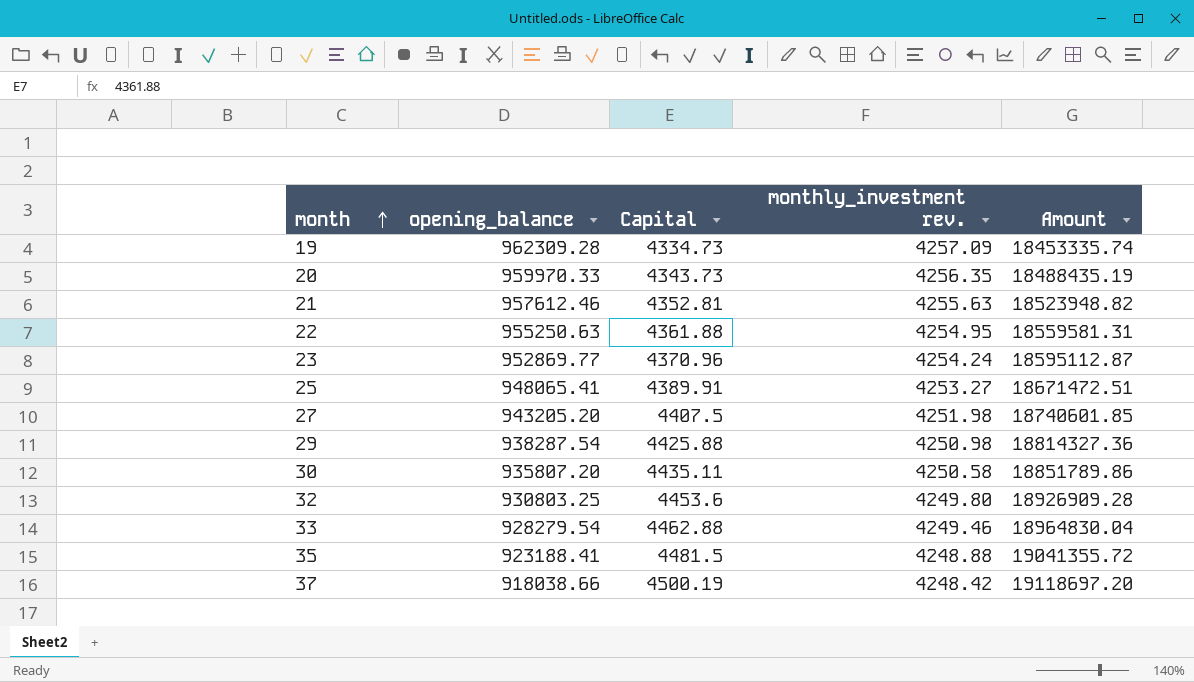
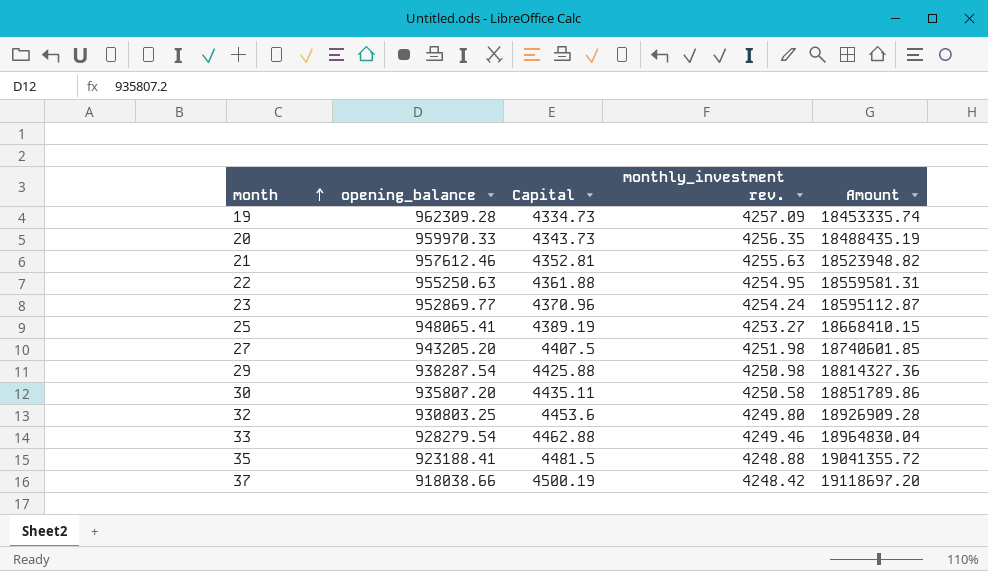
25 | Capital: 4389.91 -> 4389.19
25 | Amount: 18671472.51 -> 18668410.15

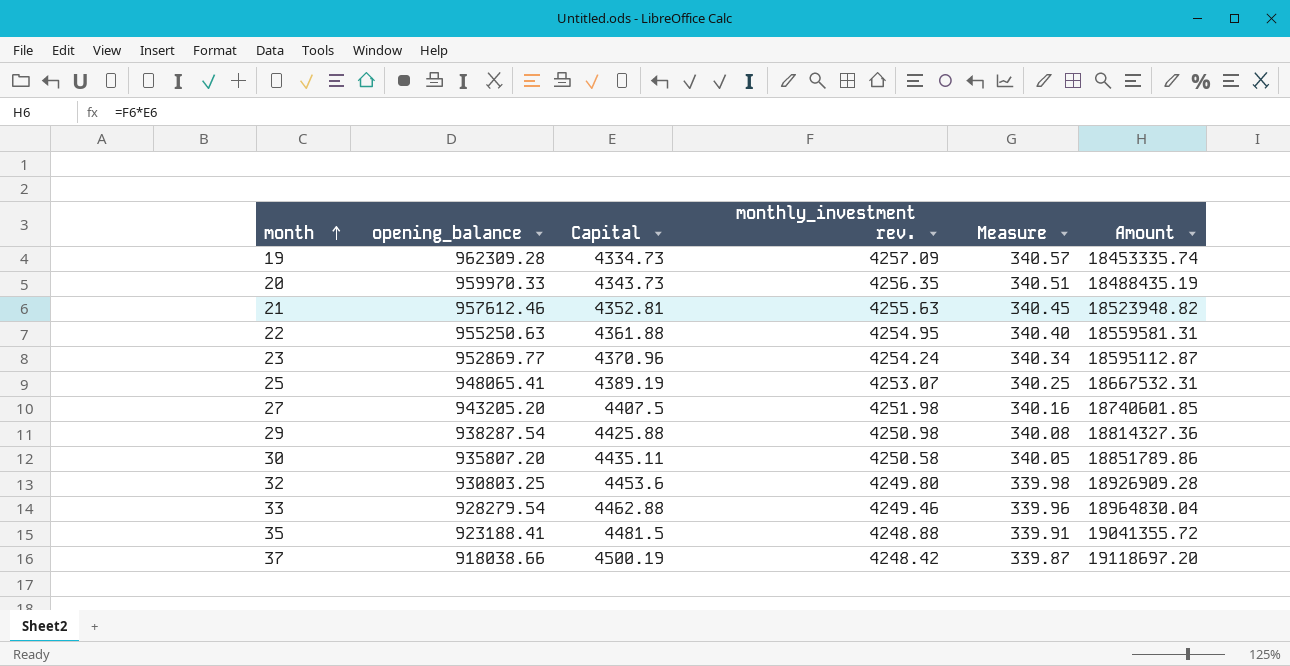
column Measure | formula: none -> [monthly_investment rev.] * 0.08
25 | monthly_investment rev.: 4253.27 -> 4253.07
25 | Amount: 18668410.15 -> 18667532.31

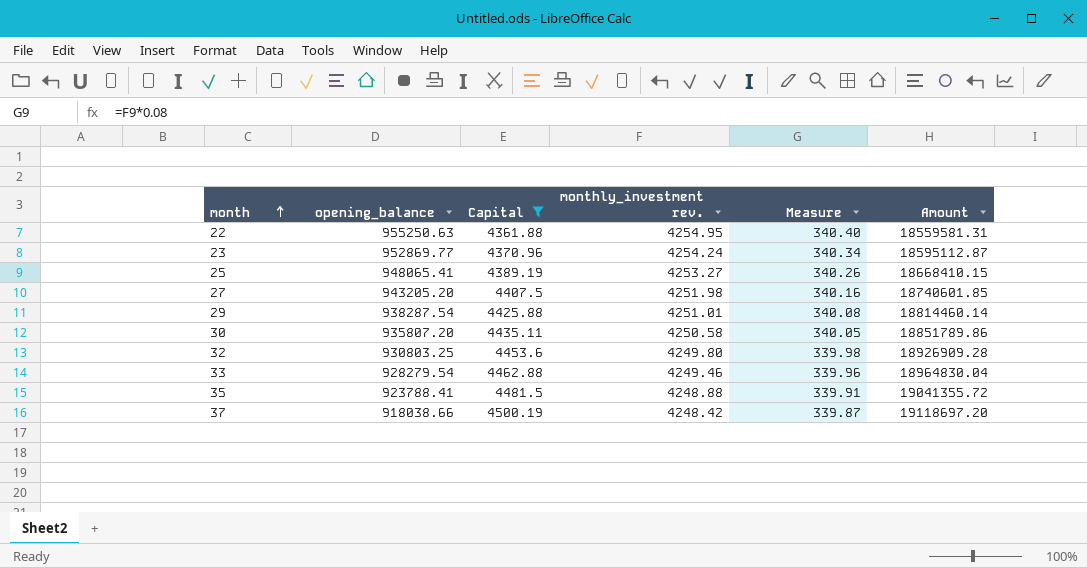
filter: none -> Capital >= 4361.88
25 | monthly_investment rev.: 4253.07 -> 4253.27
25 | Measure: 340.25 -> 340.26
25 | Amount: 18667532.31 -> 18668410.15
29 | monthly_investment rev.: 4250.98 -> 4251.01
29 | Amount: 18814327.36 -> 18814460.14
35 | opening_balance: 923188.41 -> 923788.41

